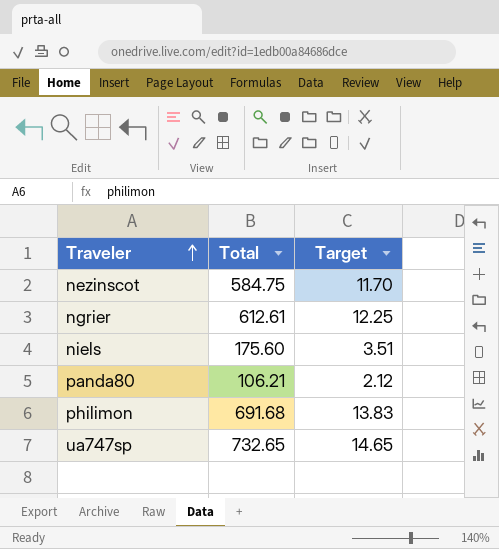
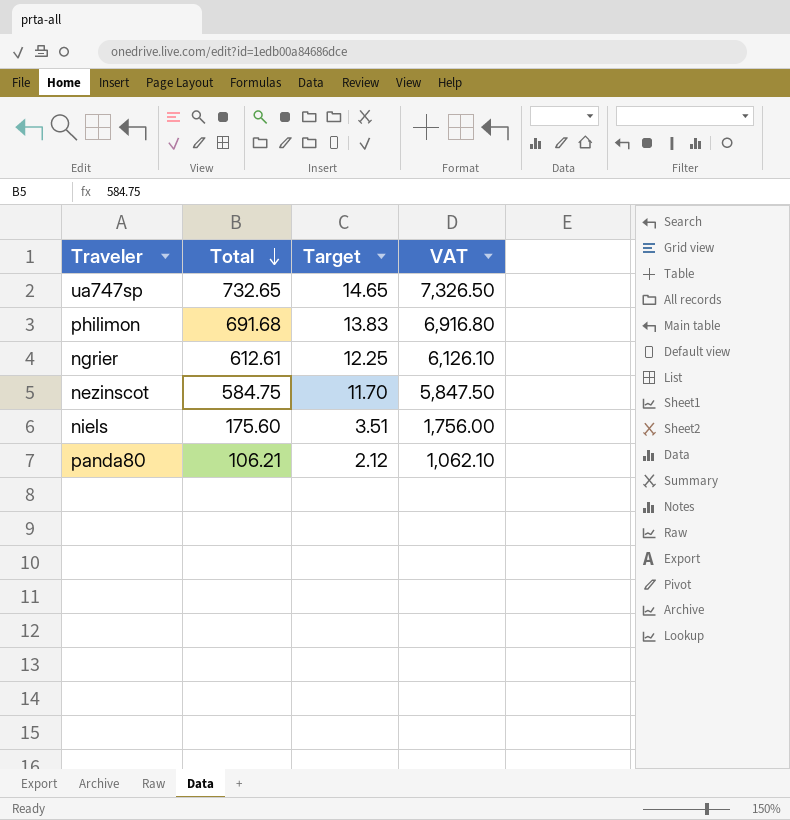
row order: Traveler ascending -> Total descending
column VAT | formula: none -> [Total] * 10

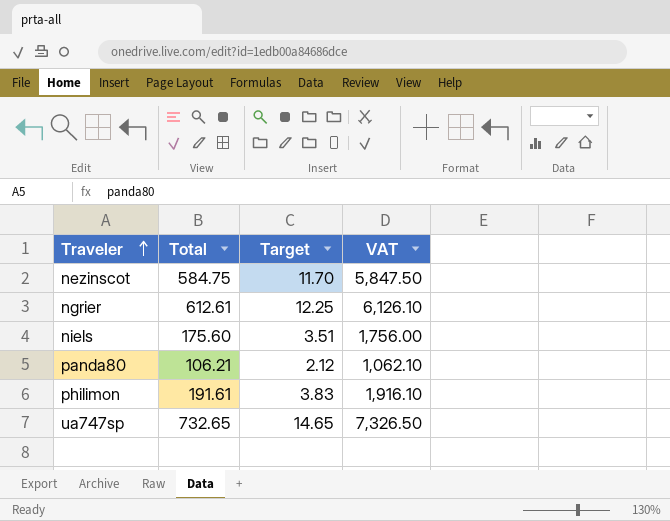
row order: Total descending -> Traveler ascending
philimon | Total: 691.68 -> 191.61
philimon | Target: 13.83 -> 3.83
philimon | VAT: 6,916.80 -> 1,916.10

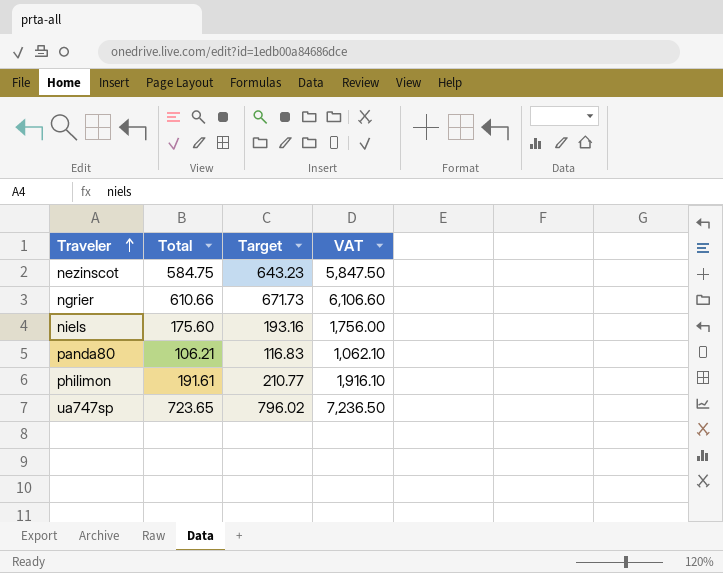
column Target | formula: [Total] * 0.02 -> [Total] * 1.1
ngrier | Total: 612.61 -> 610.66
ngrier | VAT: 6,126.10 -> 6,106.60
ua747sp | Total: 732.65 -> 723.65
ua747sp | VAT: 7,326.50 -> 7,236.50

